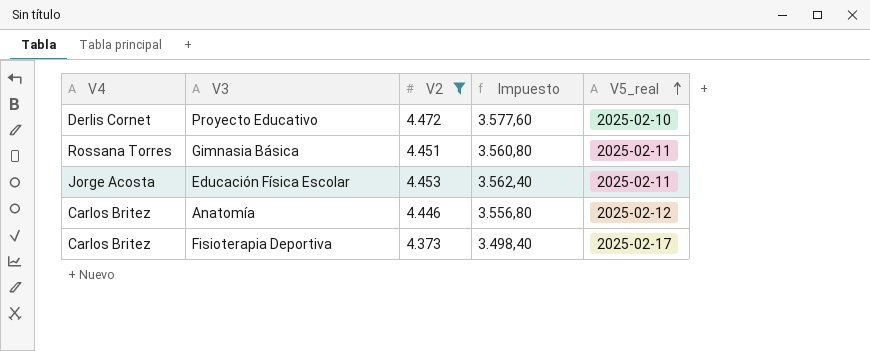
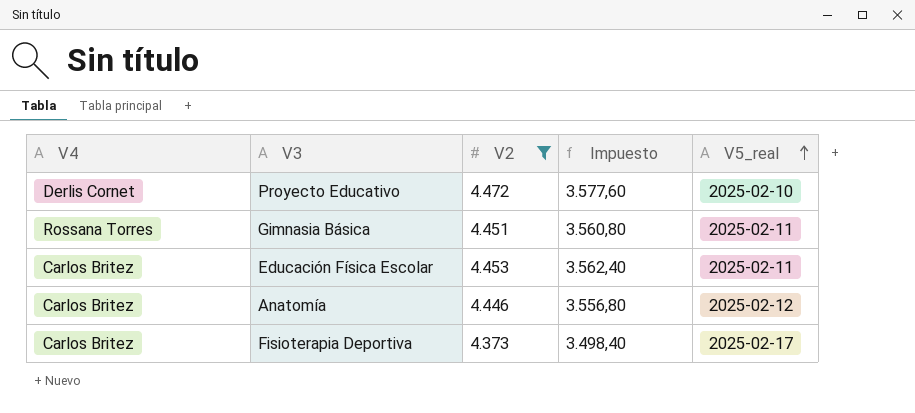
Educación Física Escolar | V4: Jorge Acosta -> Carlos Britez

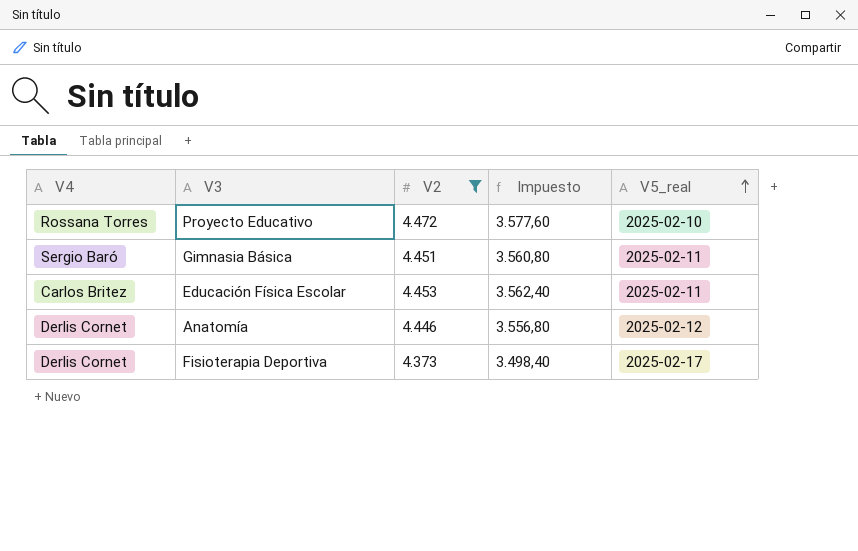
Proyecto Educativo | V4: Derlis Cornet -> Rossana Torres
Gimnasia Básica | V4: Rossana Torres -> Sergio Baró
Anatomía | V4: Carlos Britez -> Derlis Cornet
Fisioterapia Deportiva | V4: Carlos Britez -> Derlis Cornet

